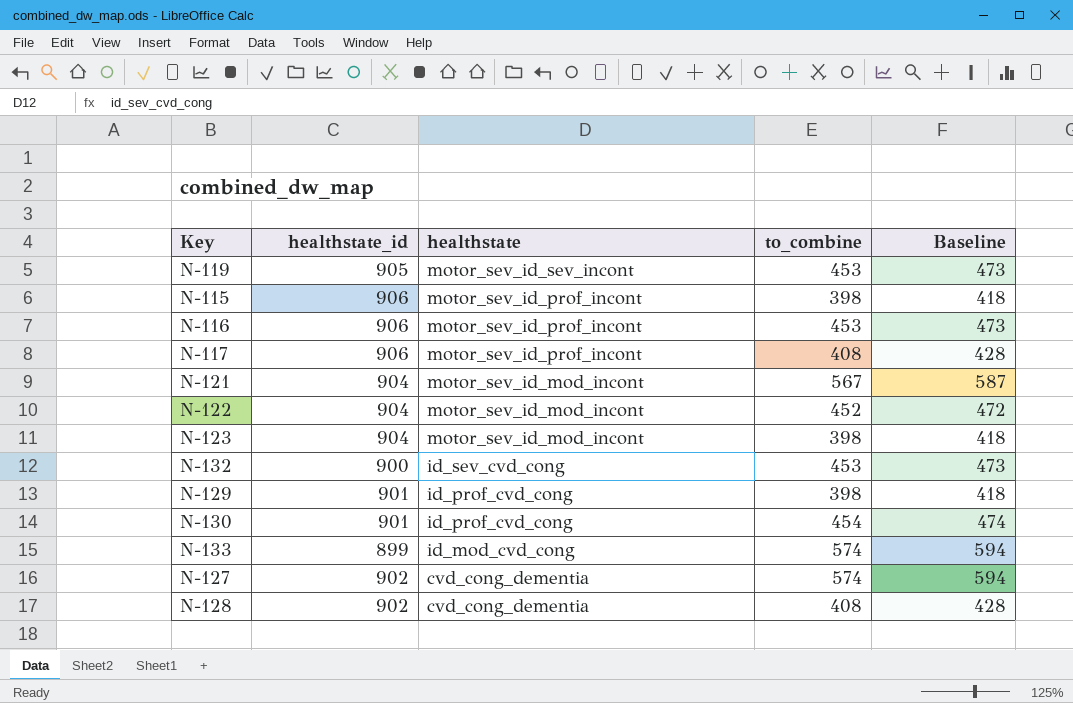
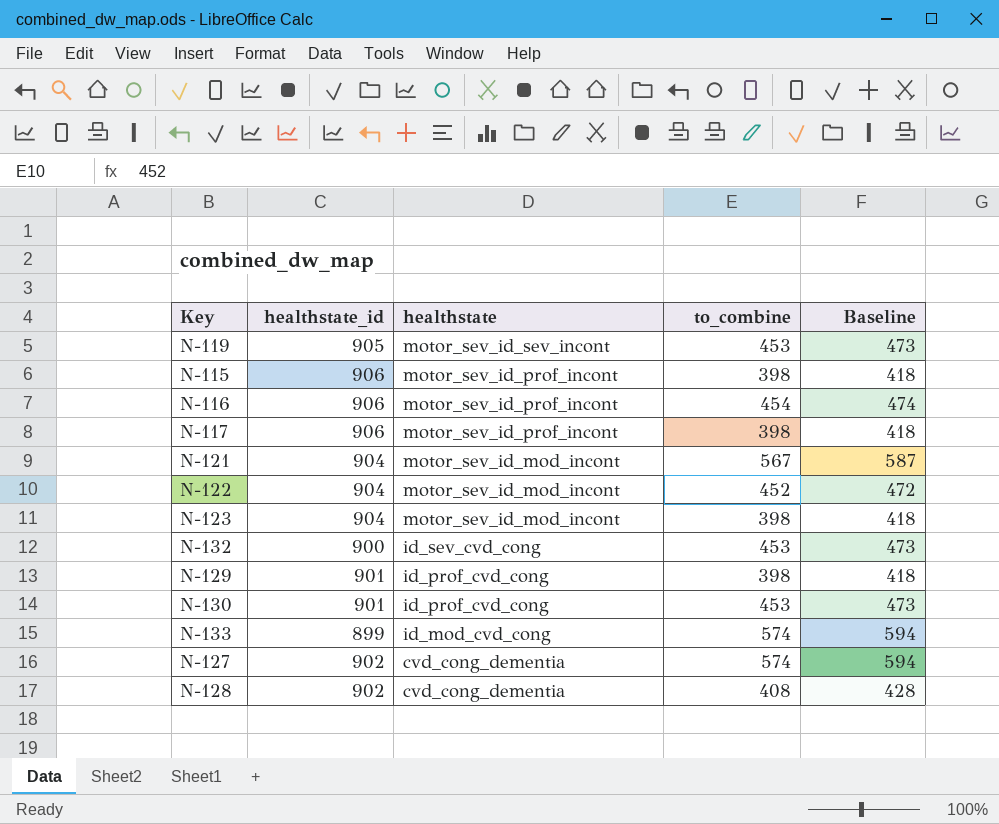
N-116 | to_combine: 453 -> 454
N-116 | Baseline: 473 -> 474
N-117 | to_combine: 408 -> 398
N-117 | Baseline: 428 -> 418
N-130 | to_combine: 454 -> 453
N-130 | Baseline: 474 -> 473

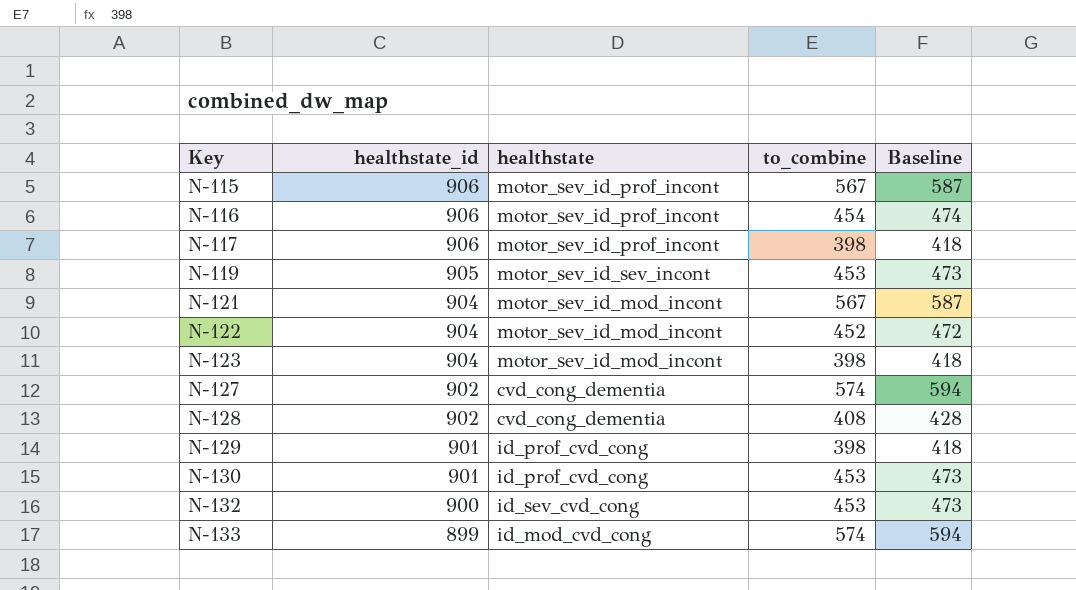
row order: healthstate descending -> Key ascending
N-115 | to_combine: 398 -> 567
N-115 | Baseline: 418 -> 587

